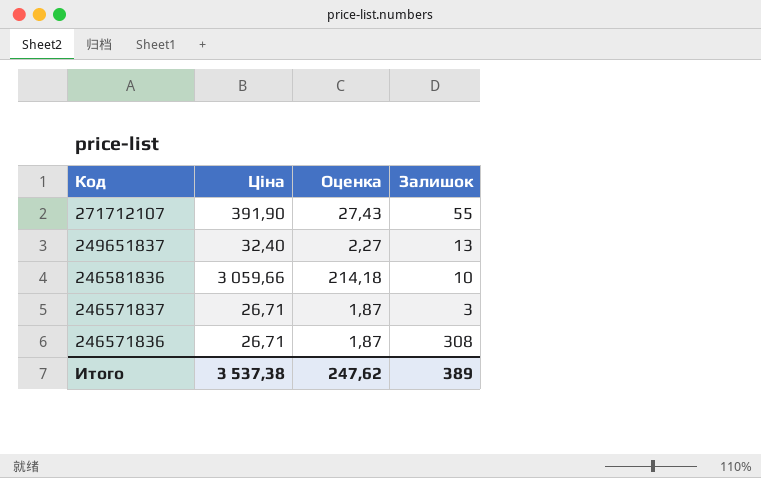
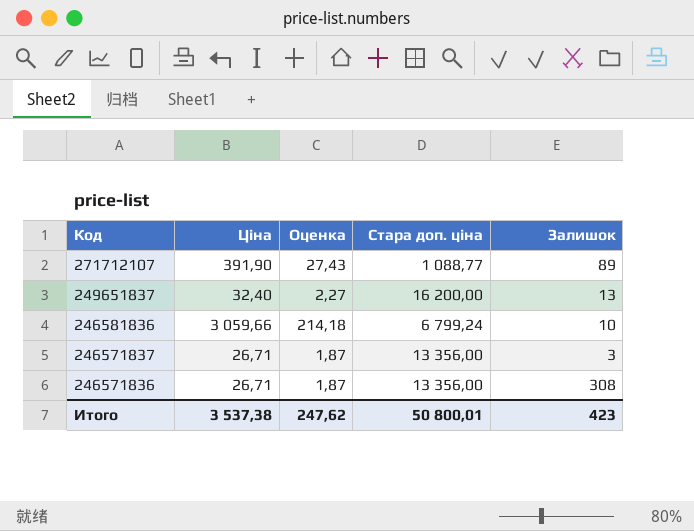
column Стара доп. ціна | position: none -> 4
271712107 | Залишок: 55 -> 89
Итого | Залишок: 389 -> 423

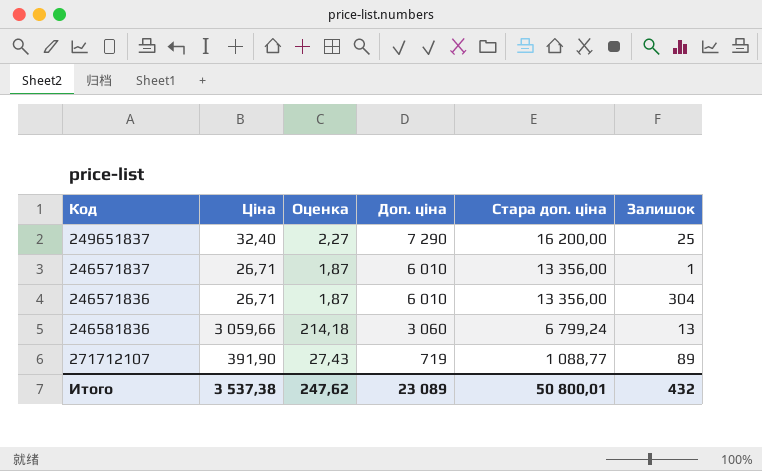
row order: Код descending -> Доп. ціна descending
column Доп. ціна | position: none -> 4
249651837 | Залишок: 13 -> 25
246571837 | Залишок: 3 -> 1
246571836 | Залишок: 308 -> 304
246581836 | Залишок: 10 -> 13
Итого | Залишок: 423 -> 432

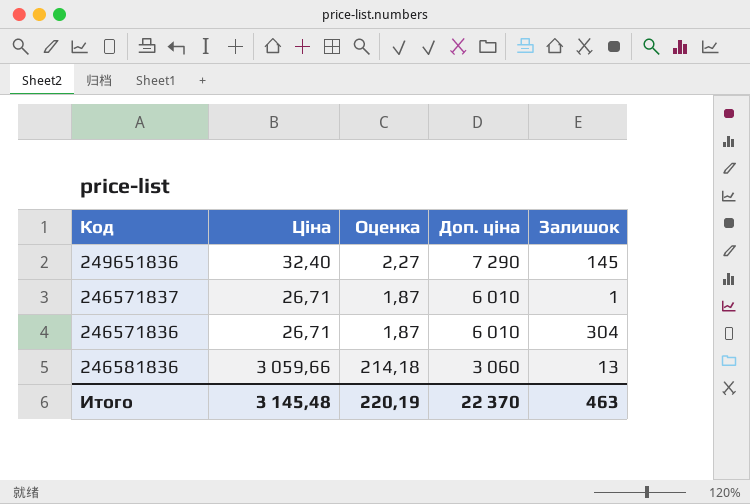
column Стара доп. ціна | position: 5 -> none
row 249651837: 32,40 | 2,27 | 7 290 | 16 200,00 | 25 -> none
row 271712107: 391,90 | 27,43 | 719 | 1 088,77 | 89 -> none
row 249651836: none -> 32,40 | 2,27 | 7 290 | 145
Итого | Ціна: 3 537,38 -> 3 145,48
Итого | Оценка: 247,62 -> 220,19
Итого | Доп. ціна: 23 089 -> 22 370
Итого | Залишок: 432 -> 463

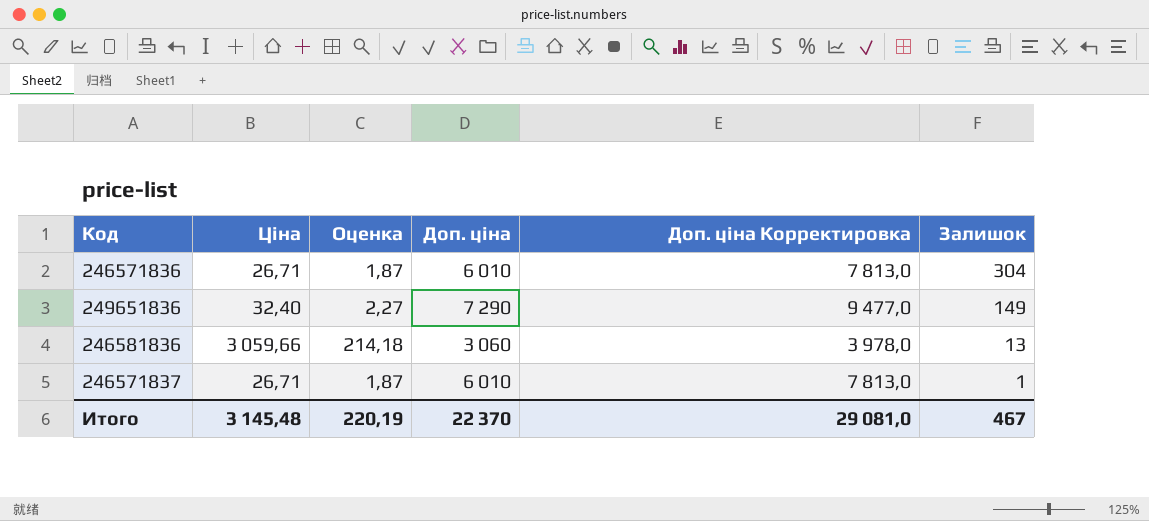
row order: Доп. ціна descending -> Залишок descending
column Доп. ціна Корректировка | formula: none -> [Доп. ціна] * 1,3
249651836 | Залишок: 145 -> 149
Итого | Залишок: 463 -> 467

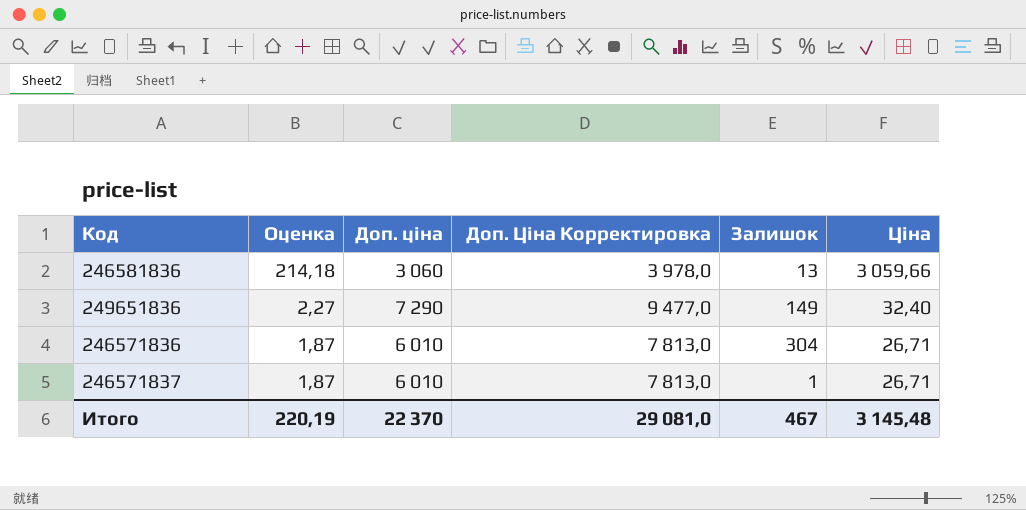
row order: Залишок descending -> Оценка descending
column name: Доп. ціна Корректировка -> Доп. Ціна Корректировка
column Ціна | position: 2 -> 6

